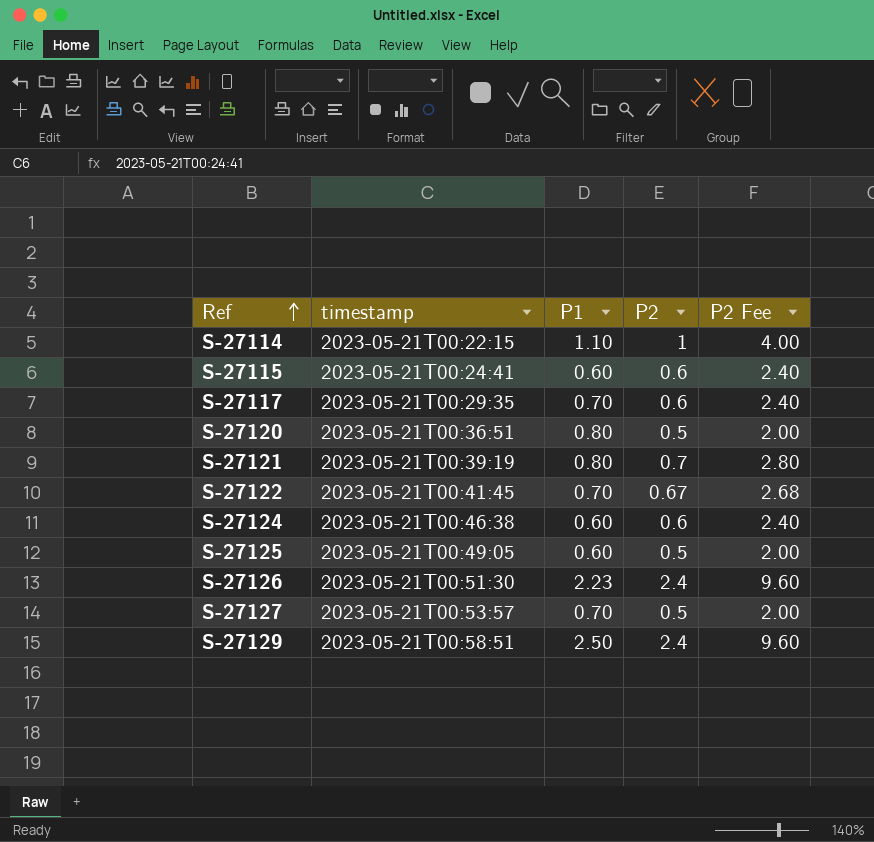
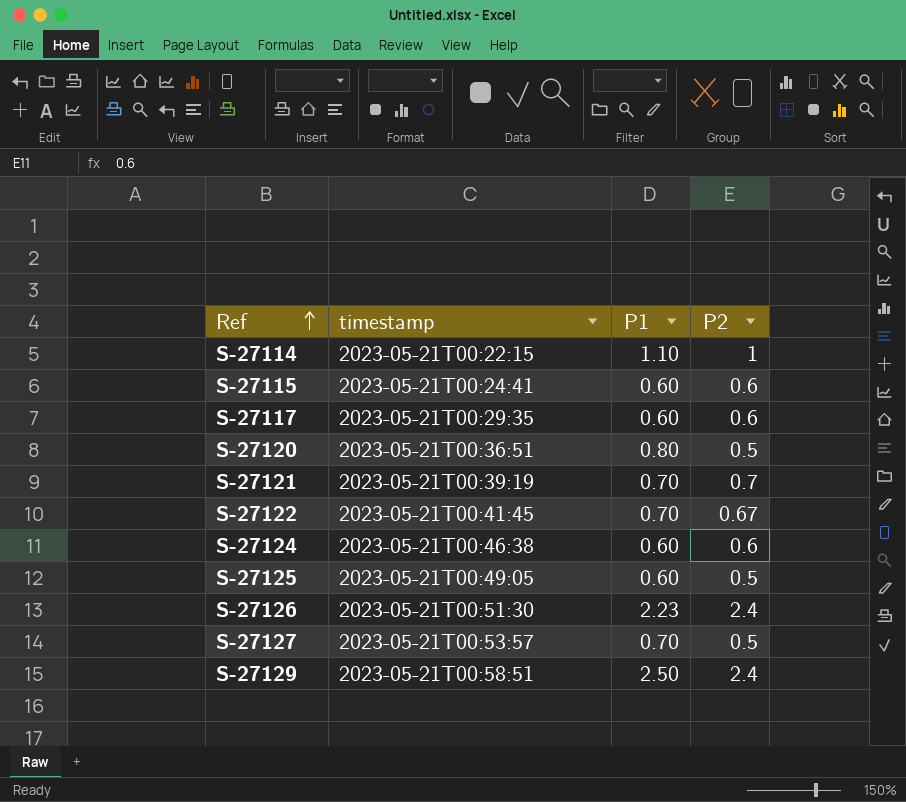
column P2 Fee | formula: [P2] * 4 -> none
S-27117 | P1: 0.70 -> 0.60
S-27121 | P1: 0.80 -> 0.70

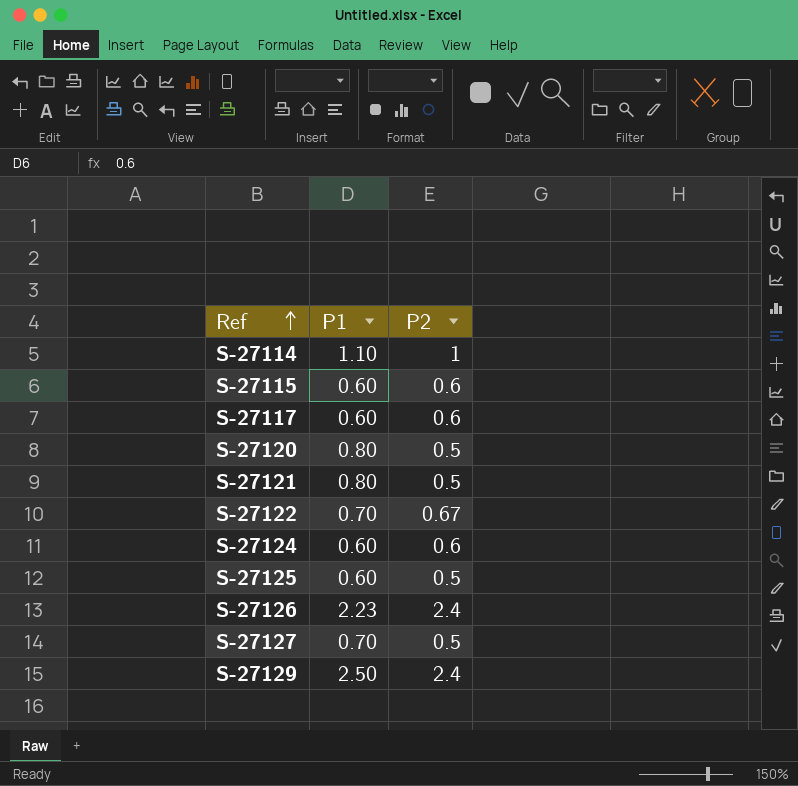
column timestamp | position: 2 -> none
S-27121 | P1: 0.70 -> 0.80
S-27121 | P2: 0.7 -> 0.5

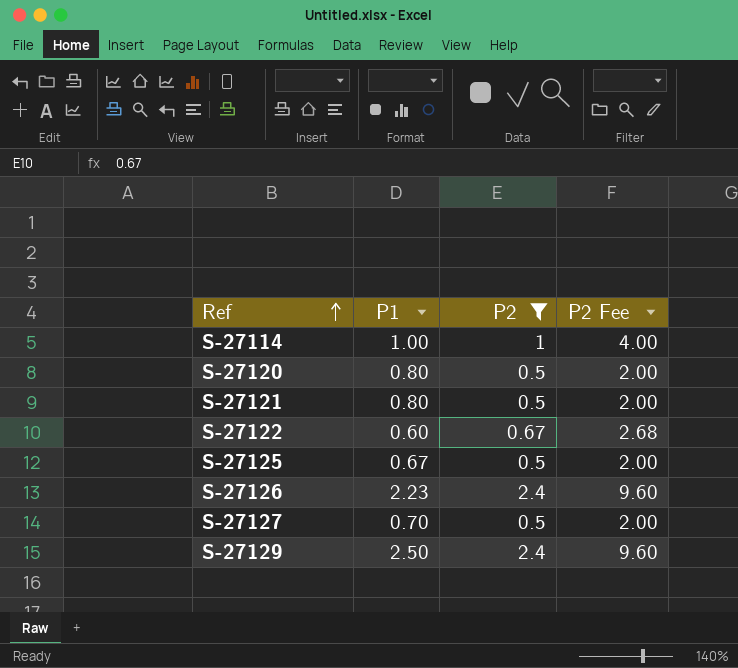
filter: none -> P2 != 0.6
column P2 Fee | formula: none -> [P2] * 4
S-27114 | P1: 1.10 -> 1.00
S-27122 | P1: 0.70 -> 0.60
S-27125 | P1: 0.60 -> 0.67

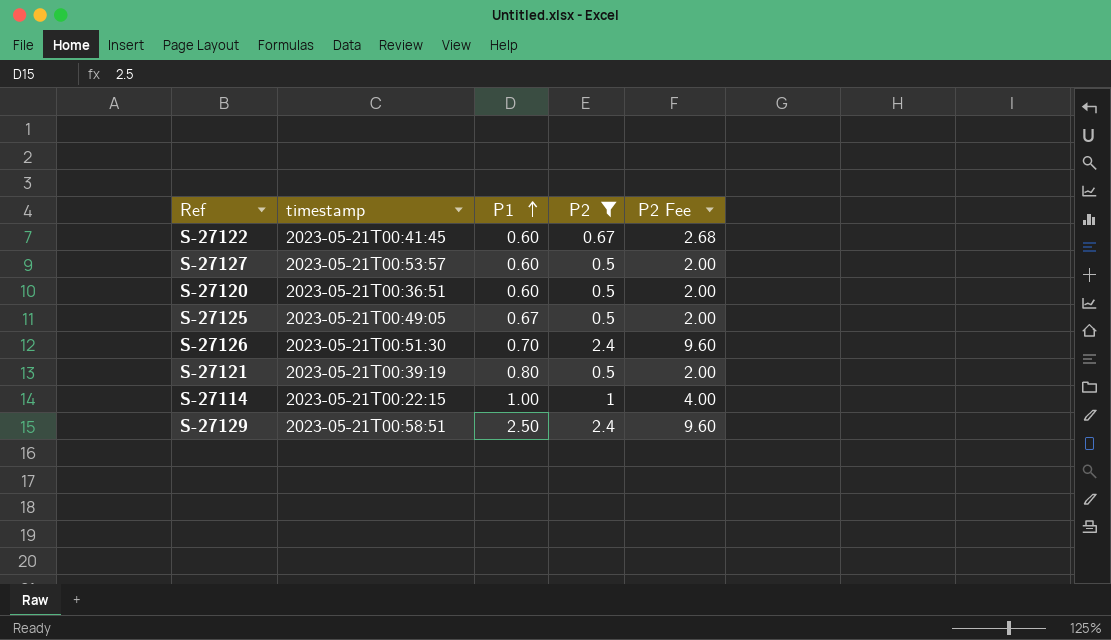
row order: Ref ascending -> P1 ascending
column timestamp | position: none -> 2
S-27127 | P1: 0.70 -> 0.60
S-27120 | P1: 0.80 -> 0.60
S-27126 | P1: 2.23 -> 0.70

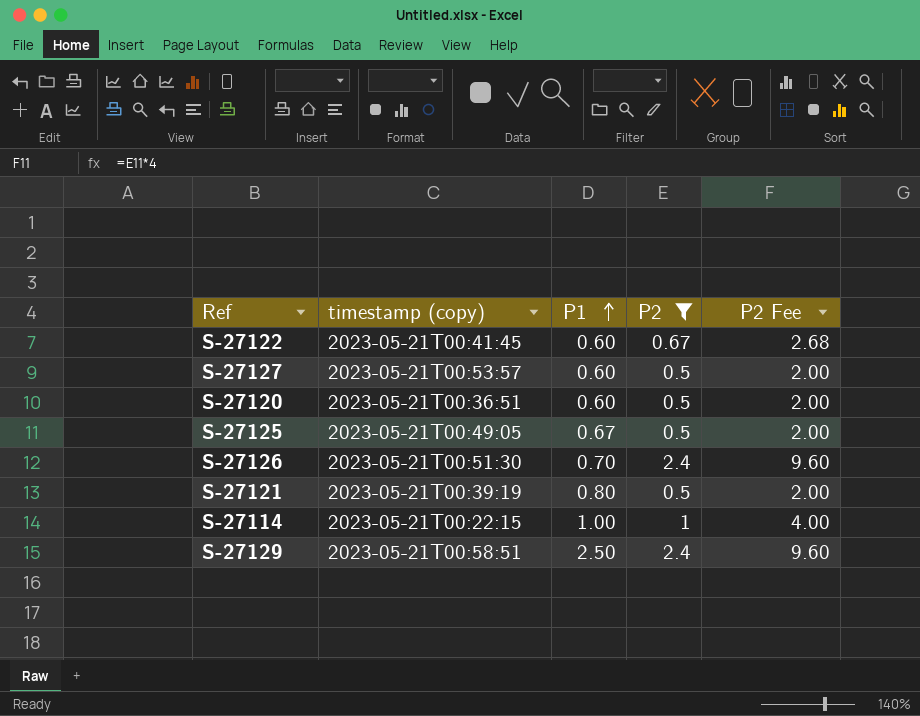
column name: timestamp -> timestamp (copy)

